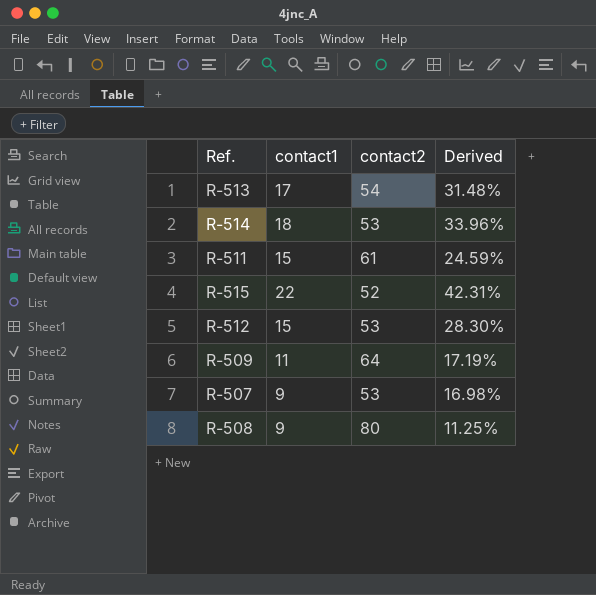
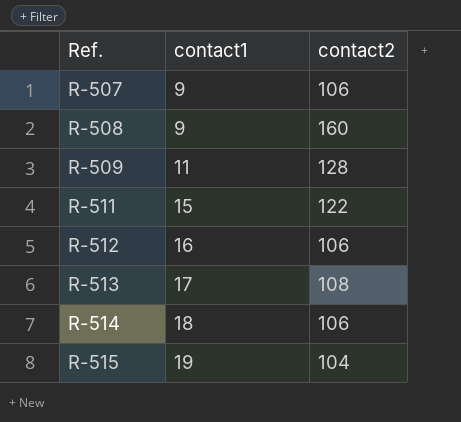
row order: none -> Ref. ascending
column Derived | formula: [contact1] / [contact2] -> none
R-507 | contact2: 53 -> 106
R-508 | contact2: 80 -> 160
R-509 | contact2: 64 -> 128
R-511 | contact2: 61 -> 122
R-512 | contact1: 15 -> 16
R-512 | contact2: 53 -> 106
R-513 | contact2: 54 -> 108
R-514 | contact2: 53 -> 106
R-515 | contact1: 22 -> 19
R-515 | contact2: 52 -> 104

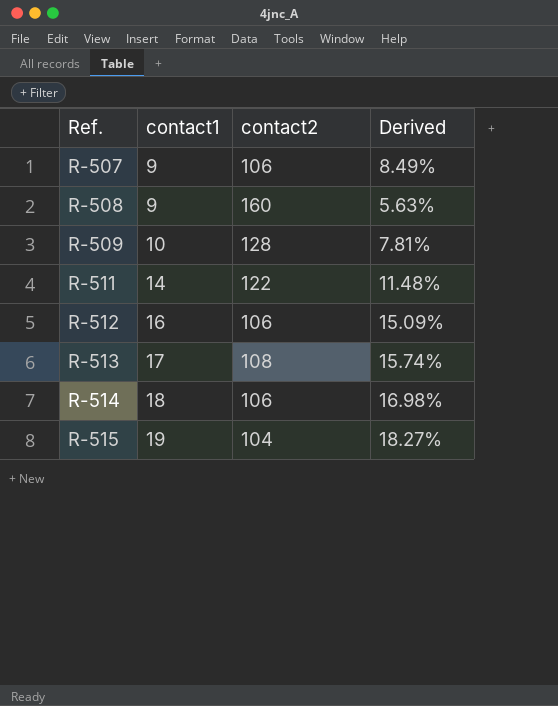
column Derived | formula: none -> [contact1] / [contact2]
R-509 | contact1: 11 -> 10
R-511 | contact1: 15 -> 14

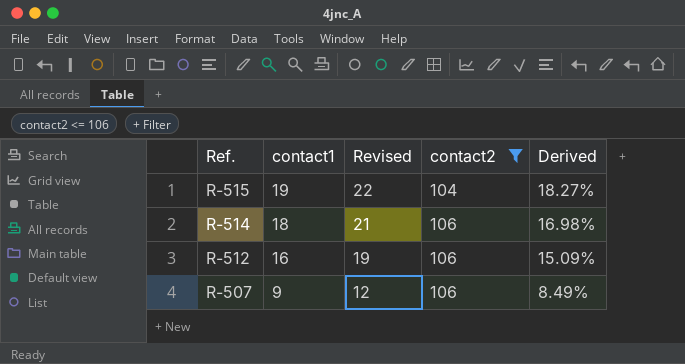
filter: none -> contact2 <= 106
row order: Ref. ascending -> Ref. descending
column Revised | formula: none -> [contact1] + 3

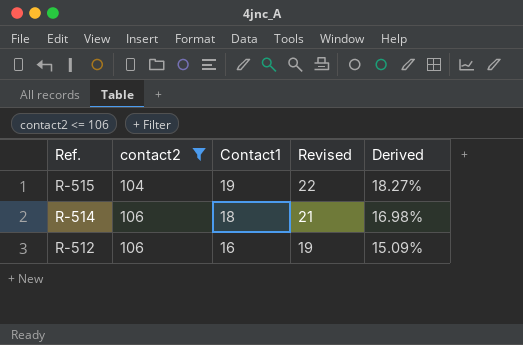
column contact2 | position: 4 -> 2
column name: contact1 -> Contact1
row R-507: 9 | 12 | 106 | 8.49% -> none

